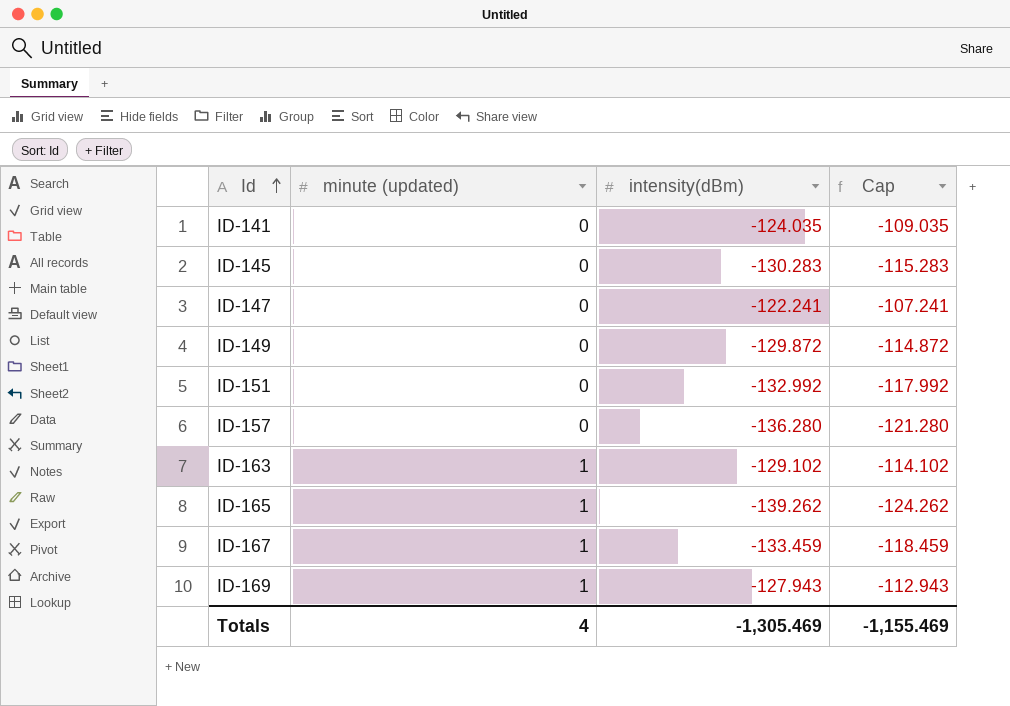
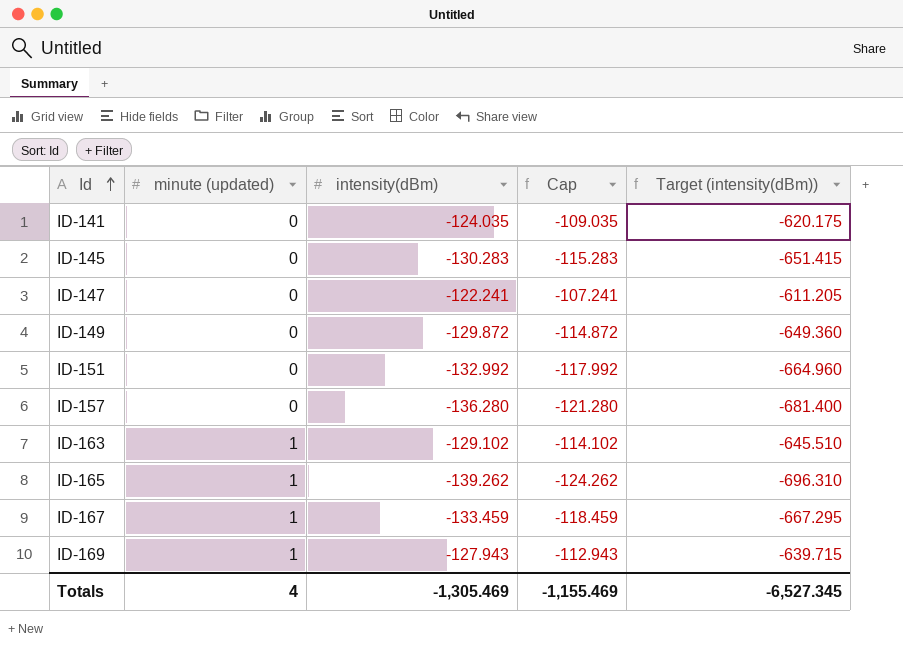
column Target (intensity(dBm)) | formula: none -> [intensity(dBm)] * 5

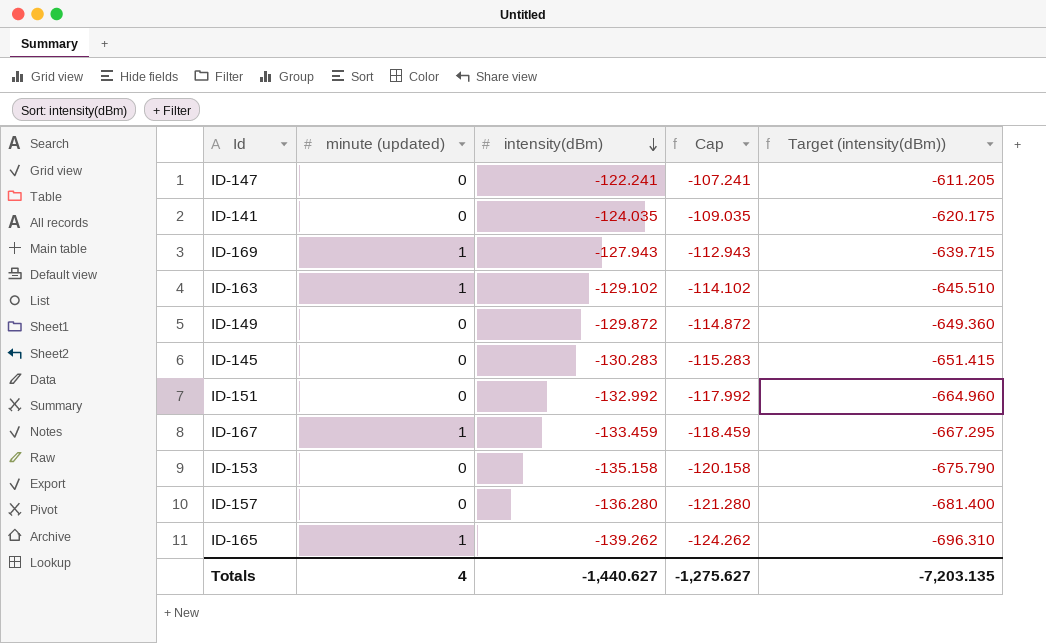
row order: Id ascending -> intensity(dBm) descending
row ID-153: none -> 0 | -135.158 | -120.158 | -675.790
Totals | intensity(dBm): -1,305.469 -> -1,440.627
Totals | Cap: -1,155.469 -> -1,275.627
Totals | Target (intensity(dBm)): -6,527.345 -> -7,203.135

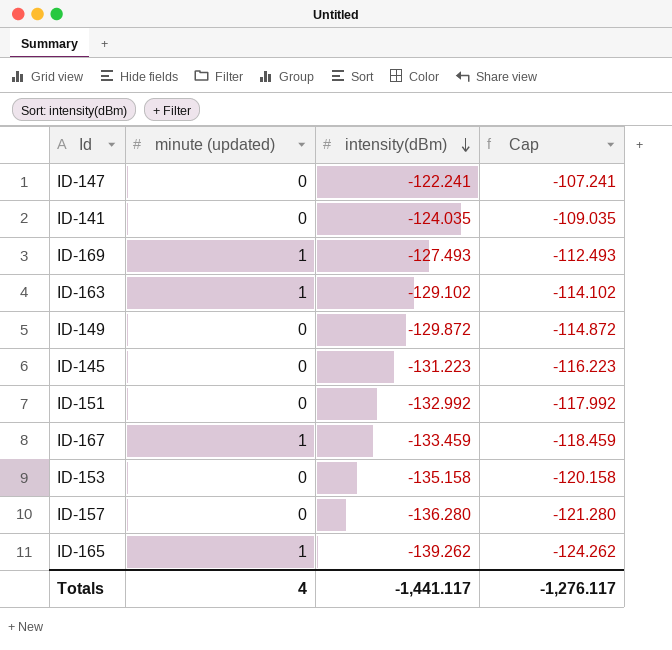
column Target (intensity(dBm)) | formula: [intensity(dBm)] * 5 -> none
ID-169 | intensity(dBm): -127.943 -> -127.493
ID-169 | Cap: -112.943 -> -112.493
ID-145 | intensity(dBm): -130.283 -> -131.223
ID-145 | Cap: -115.283 -> -116.223
Totals | intensity(dBm): -1,440.627 -> -1,441.117
Totals | Cap: -1,275.627 -> -1,276.117

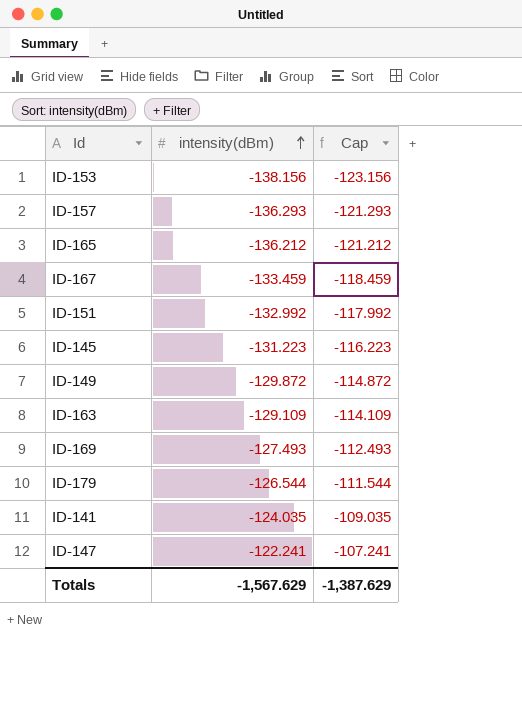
row order: intensity(dBm) descending -> intensity(dBm) ascending
column minute (updated) | position: 2 -> none
ID-153 | intensity(dBm): -135.158 -> -138.156
ID-153 | Cap: -120.158 -> -123.156
ID-157 | intensity(dBm): -136.280 -> -136.293
ID-157 | Cap: -121.280 -> -121.293
ID-165 | intensity(dBm): -139.262 -> -136.212
ID-165 | Cap: -124.262 -> -121.212
ID-163 | intensity(dBm): -129.102 -> -129.109
ID-163 | Cap: -114.102 -> -114.109
row ID-179: none -> -126.544 | -111.544
Totals | intensity(dBm): -1,441.117 -> -1,567.629
Totals | Cap: -1,276.117 -> -1,387.629

